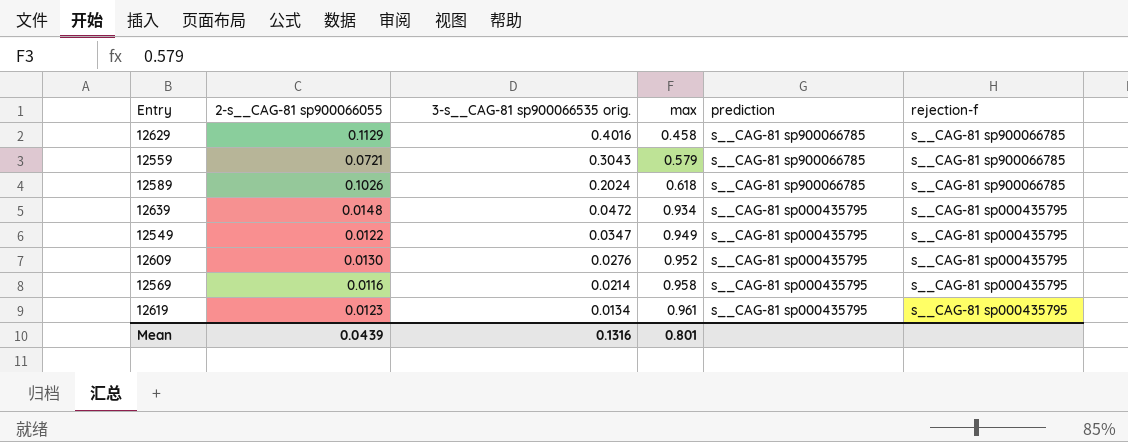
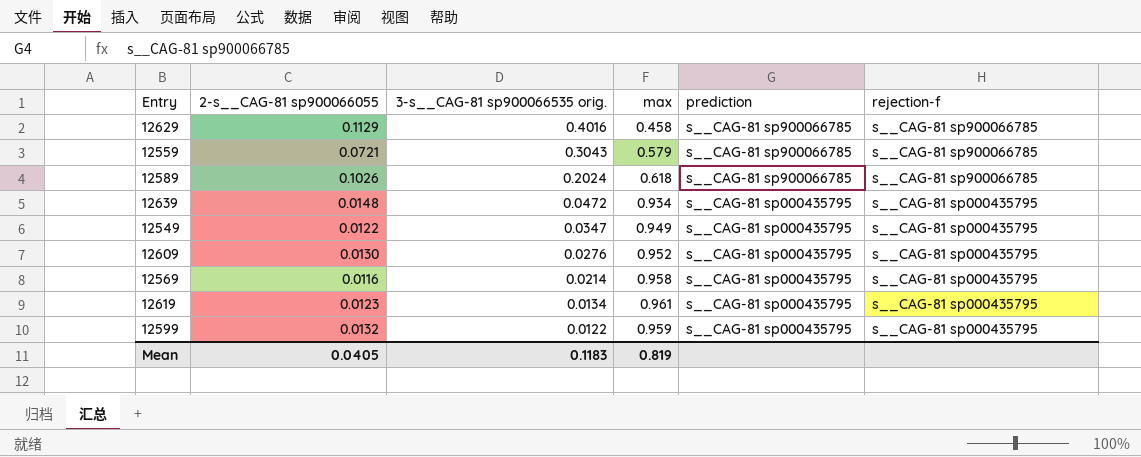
row 12599: none -> 0.0132 | 0.0122 | 0.959 | s__CAG-81 sp000435795 | s__CAG-81 sp000435795
Mean | 2-s__CAG-81 sp900066055: 0.0439 -> 0.0405
Mean | 3-s__CAG-81 sp900066535 orig.: 0.1316 -> 0.1183
Mean | max: 0.801 -> 0.819

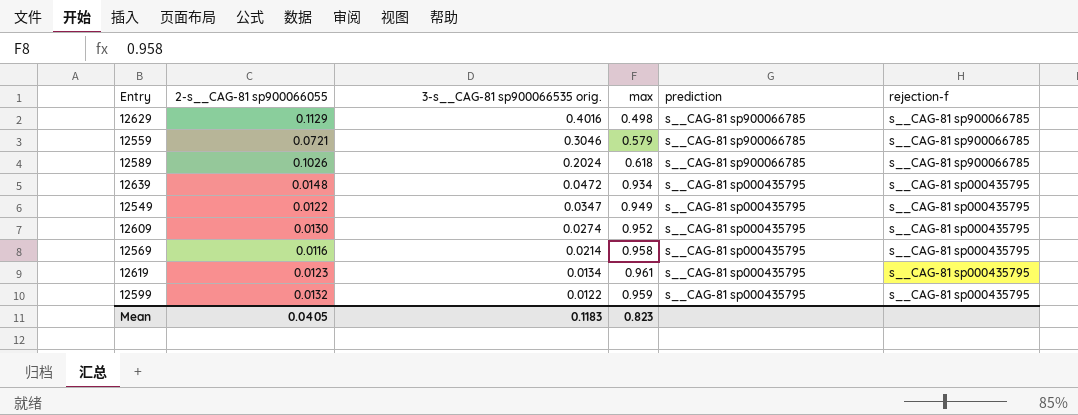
12629 | max: 0.458 -> 0.498
12559 | 3-s__CAG-81 sp900066535 orig.: 0.3043 -> 0.3046
12609 | 3-s__CAG-81 sp900066535 orig.: 0.0276 -> 0.0274
Mean | max: 0.819 -> 0.823

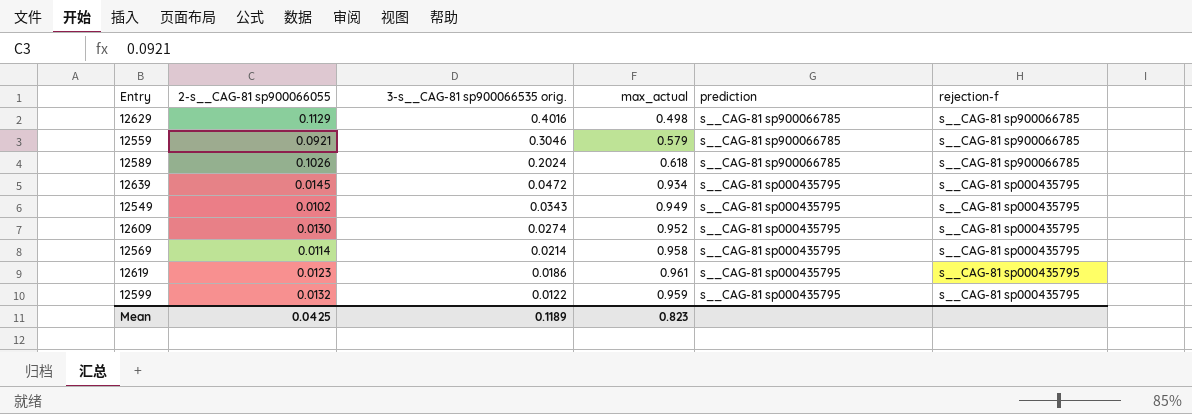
column name: max -> max_actual
12559 | 2-s__CAG-81 sp900066055: 0.0721 -> 0.0921
12639 | 2-s__CAG-81 sp900066055: 0.0148 -> 0.0145
12549 | 2-s__CAG-81 sp900066055: 0.0122 -> 0.0102
12549 | 3-s__CAG-81 sp900066535 orig.: 0.0347 -> 0.0343
12569 | 2-s__CAG-81 sp900066055: 0.0116 -> 0.0114
12619 | 3-s__CAG-81 sp900066535 orig.: 0.0134 -> 0.0186
Mean | 2-s__CAG-81 sp900066055: 0.0405 -> 0.0425
Mean | 3-s__CAG-81 sp900066535 orig.: 0.1183 -> 0.1189

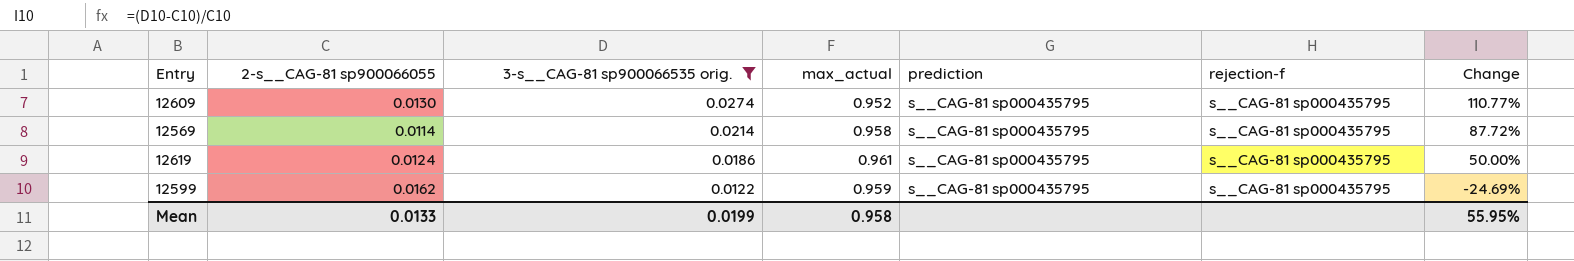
filter: none -> 3-s__CAG-81 sp900066535 orig. <= 0.0274
column Change | formula: none -> ([3-s__CAG-81 sp900066535 orig.] - [2-s__CAG-81 sp900066055]) / [2-s__CAG-81 sp900066055]
12619 | 2-s__CAG-81 sp900066055: 0.0123 -> 0.0124
12599 | 2-s__CAG-81 sp900066055: 0.0132 -> 0.0162
Mean | 2-s__CAG-81 sp900066055: 0.0425 -> 0.0133
Mean | 3-s__CAG-81 sp900066535 orig.: 0.1189 -> 0.0199
Mean | max_actual: 0.823 -> 0.958

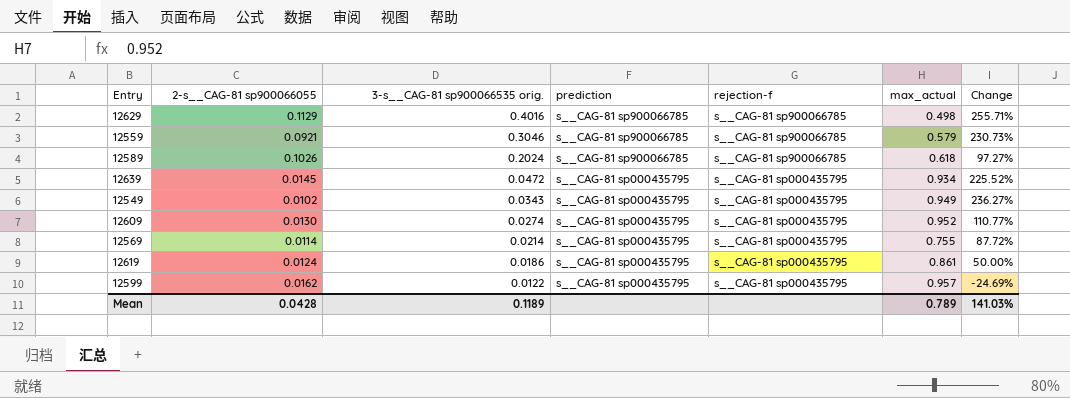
filter: 3-s__CAG-81 sp900066535 orig. <= 0.0274 -> none
column max_actual | position: 4 -> 6
12569 | max_actual: 0.958 -> 0.755
12619 | max_actual: 0.961 -> 0.861
12599 | max_actual: 0.959 -> 0.957
Mean | 2-s__CAG-81 sp900066055: 0.0133 -> 0.0428
Mean | 3-s__CAG-81 sp900066535 orig.: 0.0199 -> 0.1189
Mean | max_actual: 0.958 -> 0.789
Mean | Change: 55.95% -> 141.03%

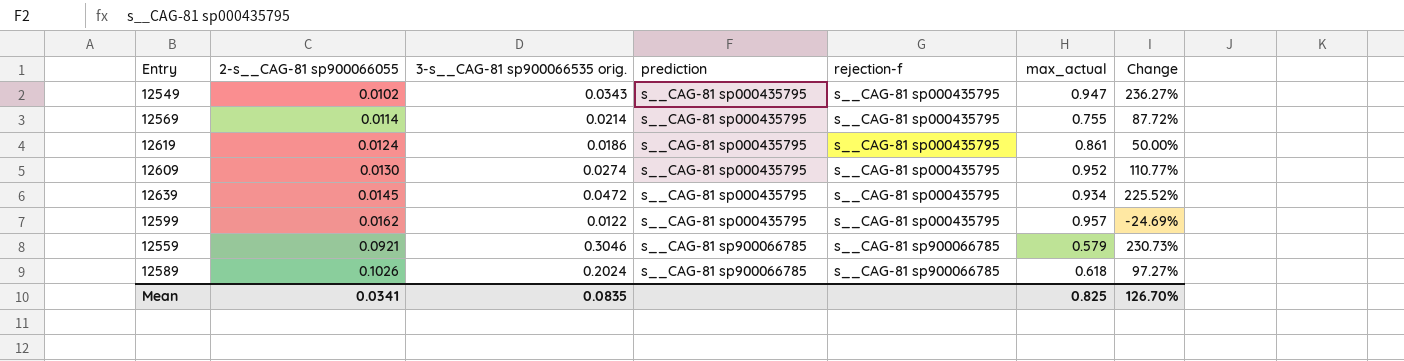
row order: 3-s__CAG-81 sp900066535 orig. descending -> 2-s__CAG-81 sp900066055 ascending
row 12629: 0.1129 | 0.4016 | s__CAG-81 sp900066785 | s__CAG-81 sp900066785 | 0.498 | 255.71% -> none
12549 | max_actual: 0.949 -> 0.947
Mean | 2-s__CAG-81 sp900066055: 0.0428 -> 0.0341
Mean | 3-s__CAG-81 sp900066535 orig.: 0.1189 -> 0.0835
Mean | max_actual: 0.789 -> 0.825
Mean | Change: 141.03% -> 126.70%

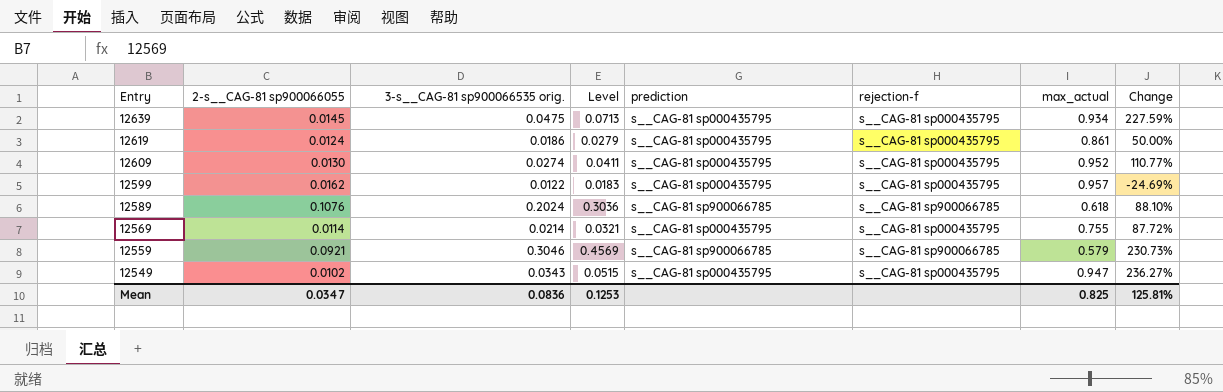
row order: 2-s__CAG-81 sp900066055 ascending -> Entry descending
column Level | formula: none -> [3-s__CAG-81 sp900066535 orig.] * 1.5
12639 | 3-s__CAG-81 sp900066535 orig.: 0.0472 -> 0.0475
12639 | Change: 225.52% -> 227.59%
12589 | 2-s__CAG-81 sp900066055: 0.1026 -> 0.1076
12589 | Change: 97.27% -> 88.10%
Mean | 2-s__CAG-81 sp900066055: 0.0341 -> 0.0347
Mean | 3-s__CAG-81 sp900066535 orig.: 0.0835 -> 0.0836
Mean | Change: 126.70% -> 125.81%

